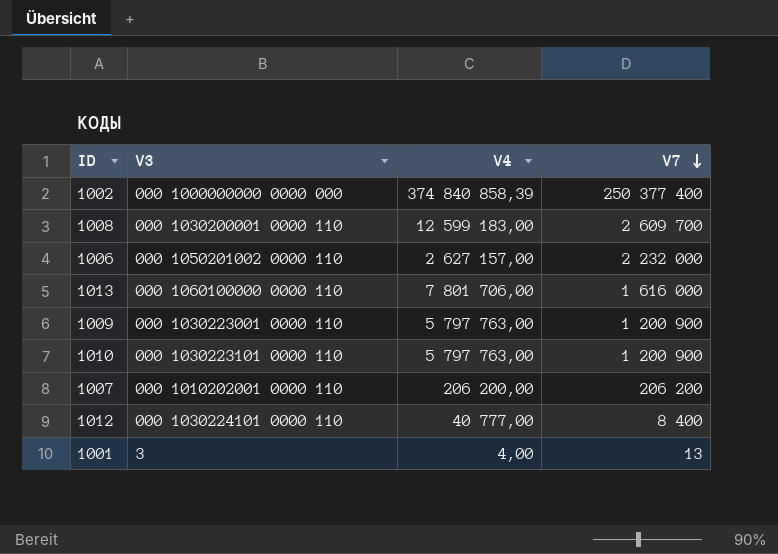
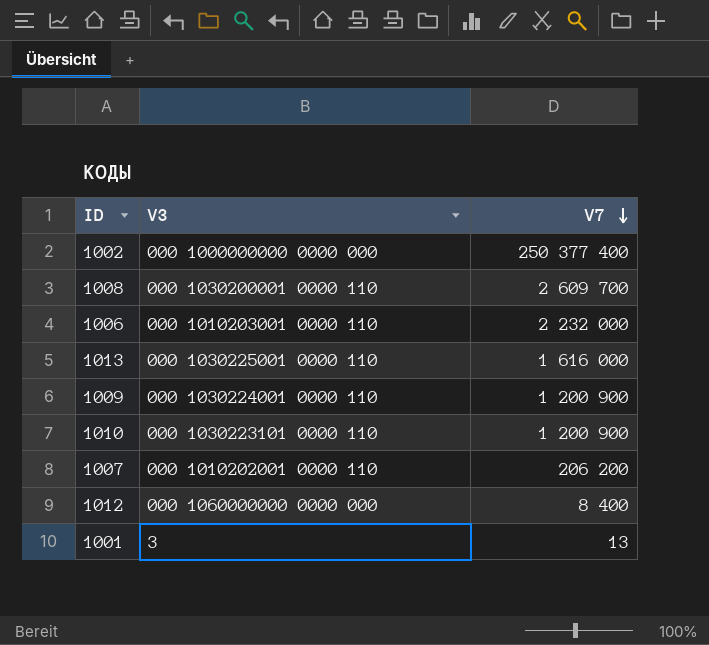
column V4 | position: 3 -> none
1006 | V3: 000 1050201002 0000 110 -> 000 1010203001 0000 110
1013 | V3: 000 1060100000 0000 110 -> 000 1030225001 0000 110
1009 | V3: 000 1030223001 0000 110 -> 000 1030224001 0000 110
1012 | V3: 000 1030224101 0000 110 -> 000 1060000000 0000 000

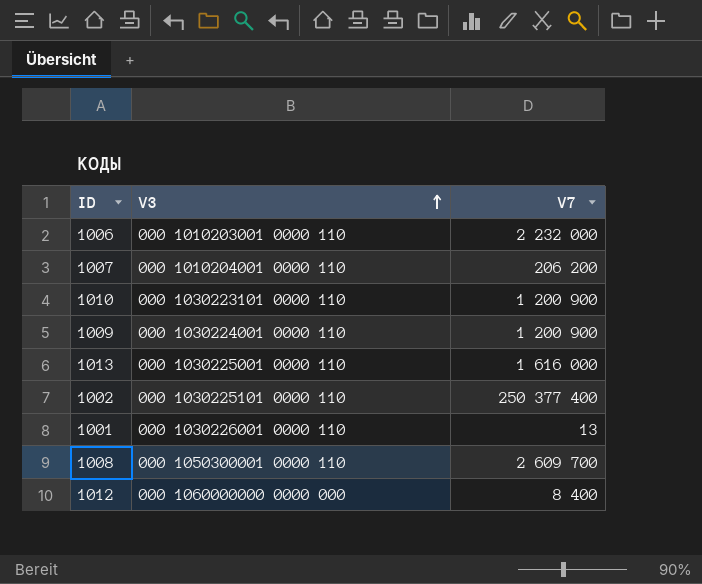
row order: V7 descending -> V3 ascending
1007 | V3: 000 1010202001 0000 110 -> 000 1010204001 0000 110
1002 | V3: 000 1000000000 0000 000 -> 000 1030225101 0000 110
1001 | V3: 3 -> 000 1030226001 0000 110
1008 | V3: 000 1030200001 0000 110 -> 000 1050300001 0000 110

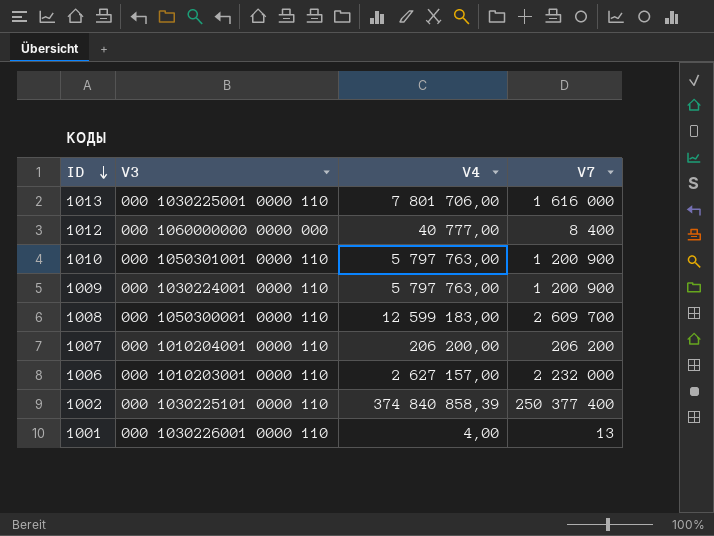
row order: V3 ascending -> ID descending
column V4 | position: none -> 3
1010 | V3: 000 1030223101 0000 110 -> 000 1050301001 0000 110

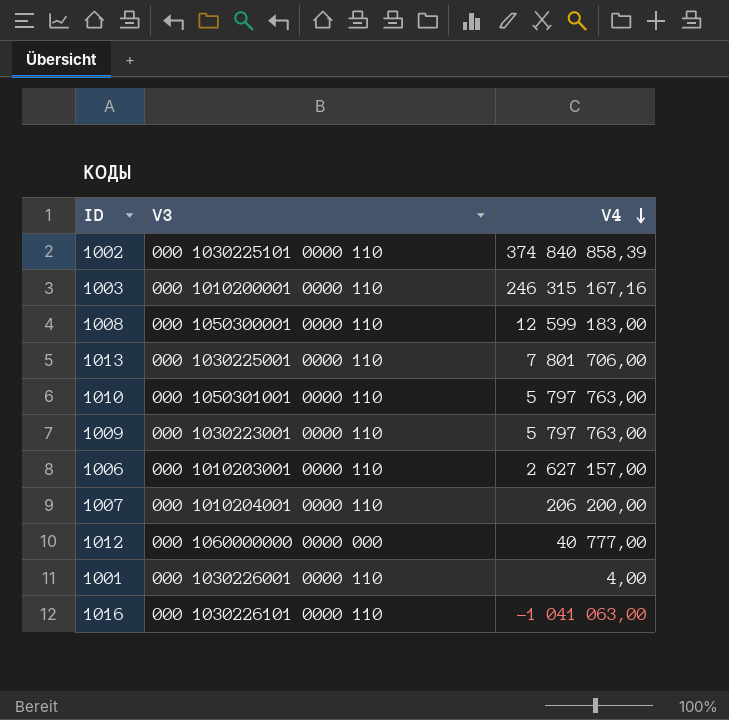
row order: ID descending -> V4 descending
column V7 | position: 4 -> none
row 1003: none -> 000 1010200001 0000 110 | 246 315 167,16
1009 | V3: 000 1030224001 0000 110 -> 000 1030223001 0000 110
row 1016: none -> 000 1030226101 0000 110 | -1 041 063,00

